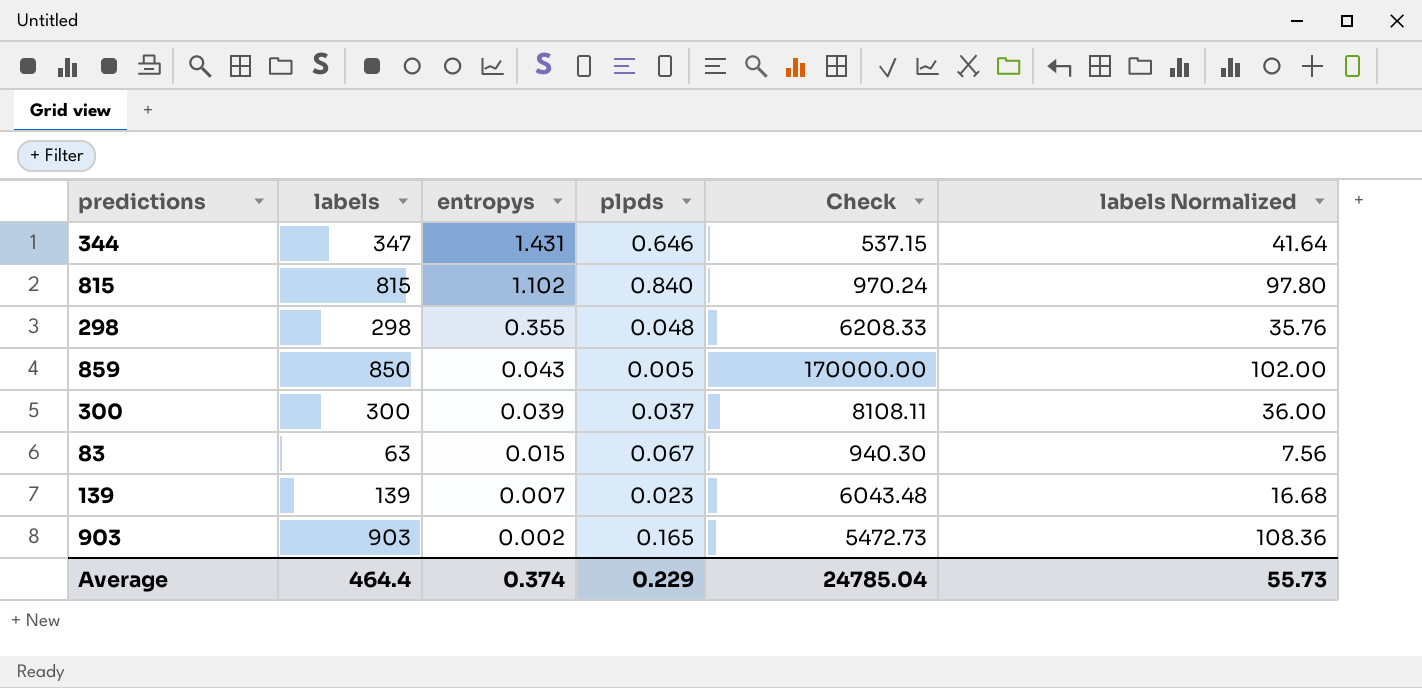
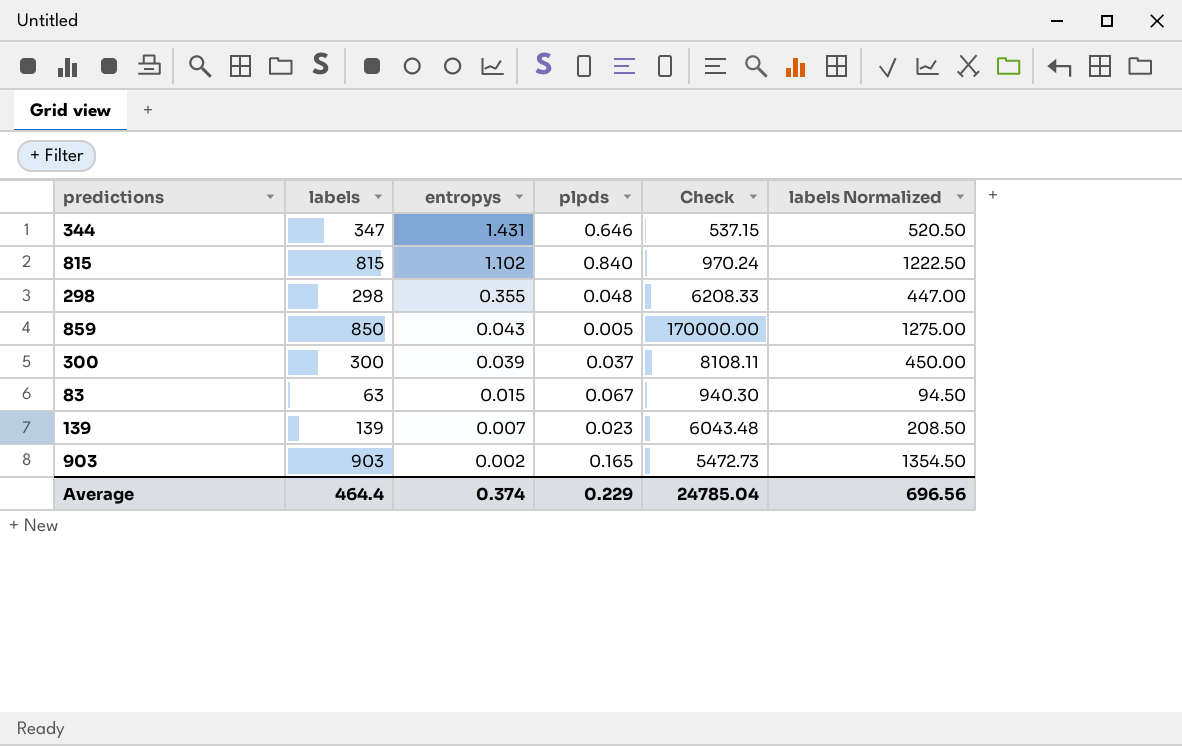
column labels Normalized | formula: [labels] * 0.12 -> [labels] * 1.5
Average | labels Normalized: 55.73 -> 696.56

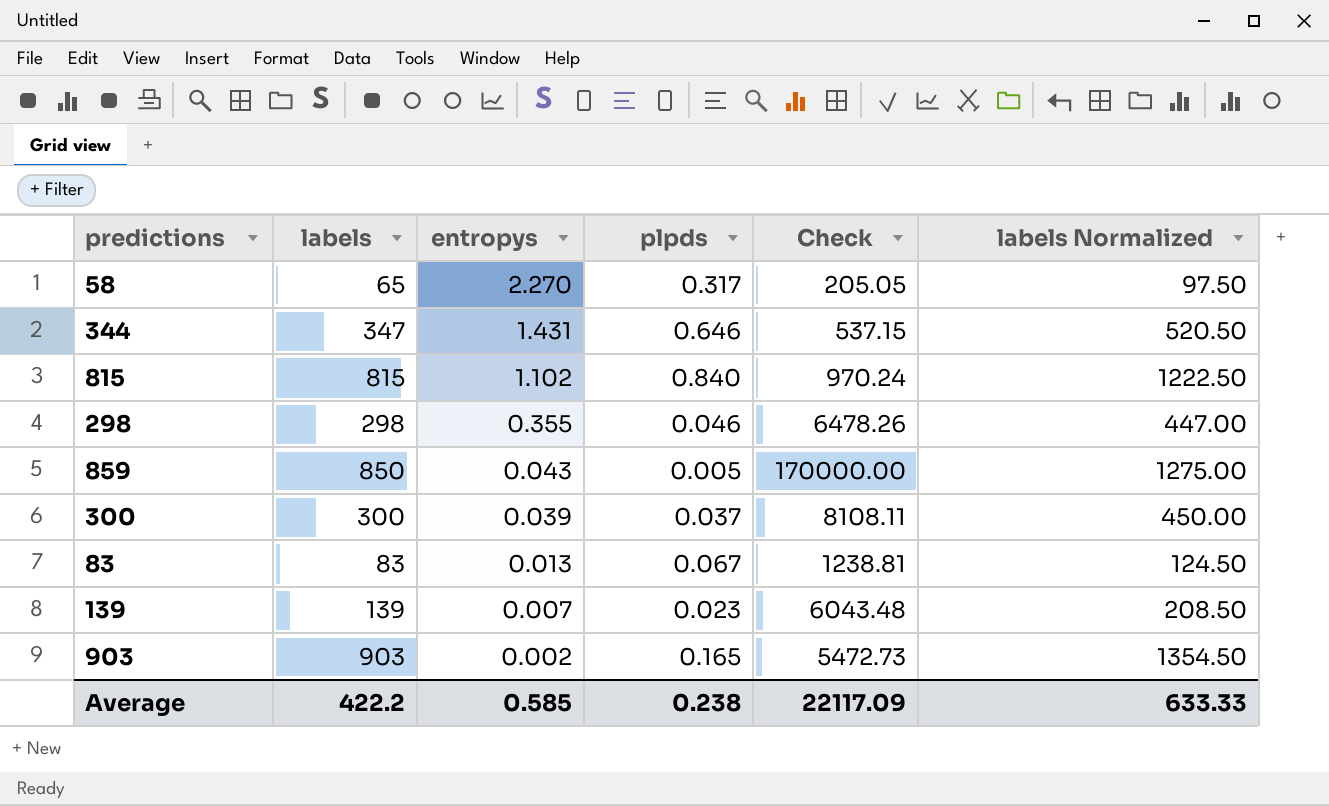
row 58: none -> 65 | 2.270 | 0.317 | 205.05 | 97.50
298 | plpds: 0.048 -> 0.046
298 | Check: 6208.33 -> 6478.26
83 | labels: 63 -> 83
83 | entropys: 0.015 -> 0.013
83 | Check: 940.30 -> 1238.81
83 | labels Normalized: 94.50 -> 124.50
Average | labels: 464.4 -> 422.2
Average | entropys: 0.374 -> 0.585
Average | plpds: 0.229 -> 0.238
Average | Check: 24785.04 -> 22117.09
Average | labels Normalized: 696.56 -> 633.33

